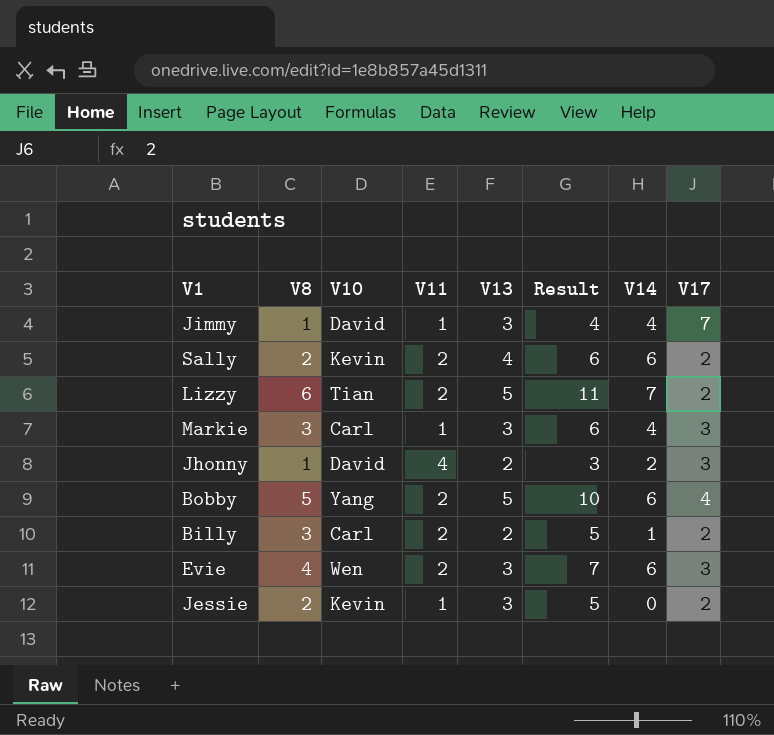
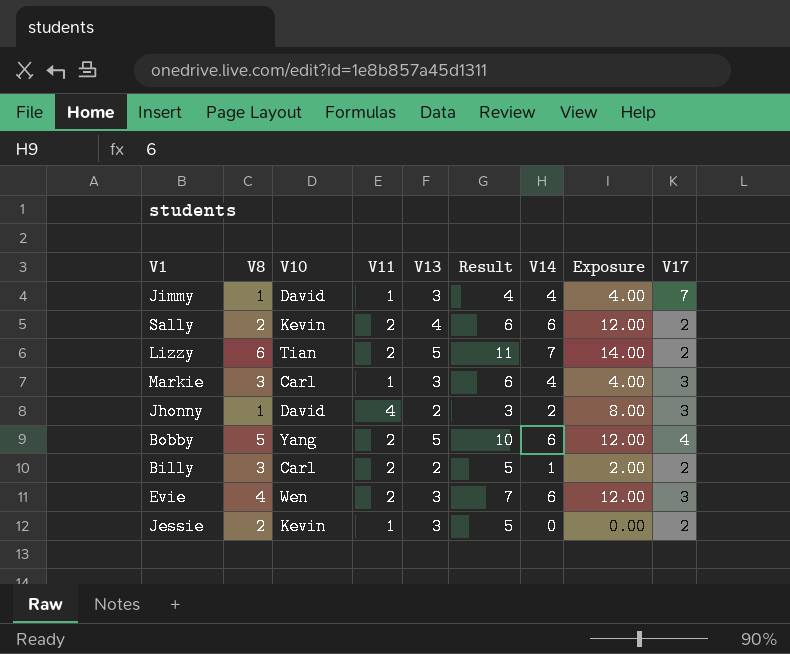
column Exposure | formula: none -> [V11] * [V14]

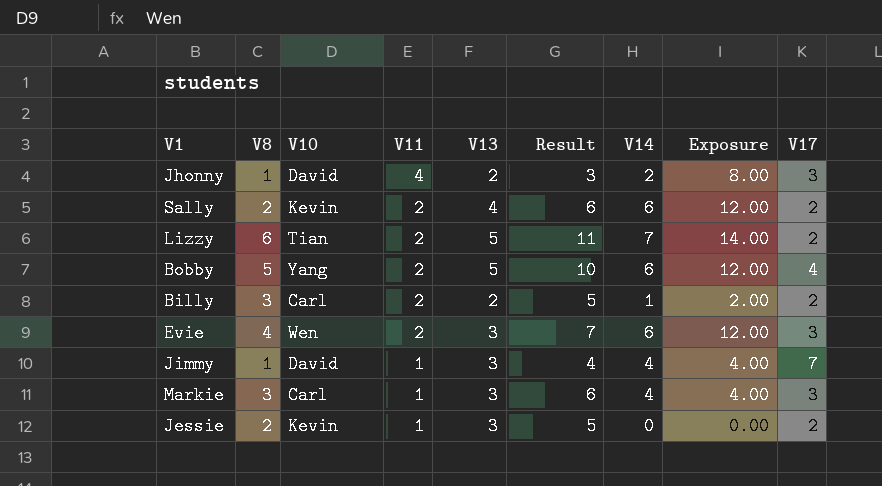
row order: none -> V11 descending

